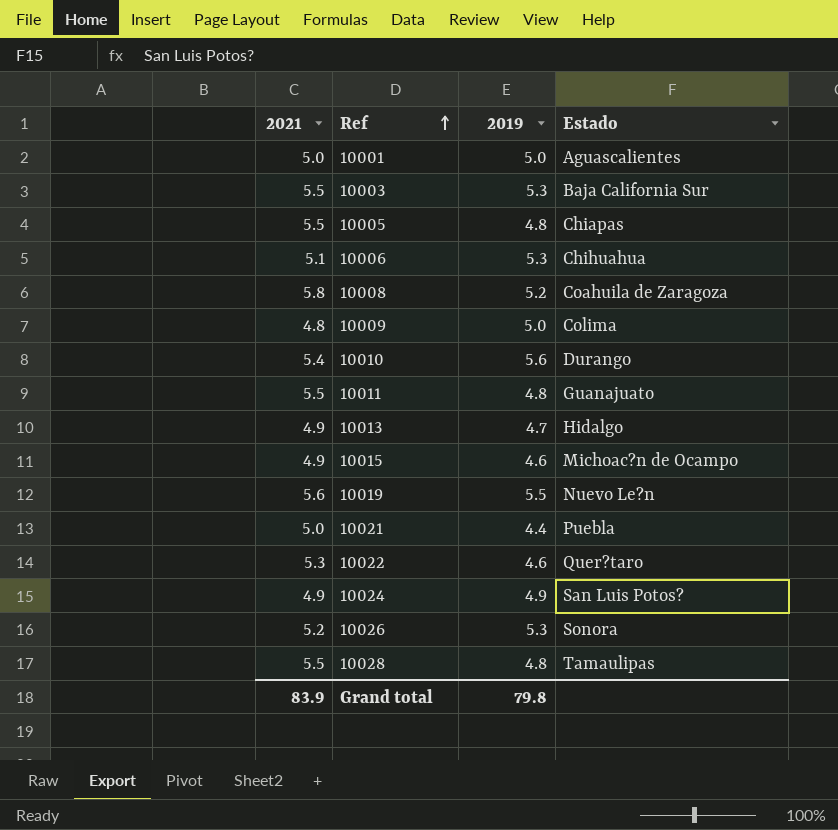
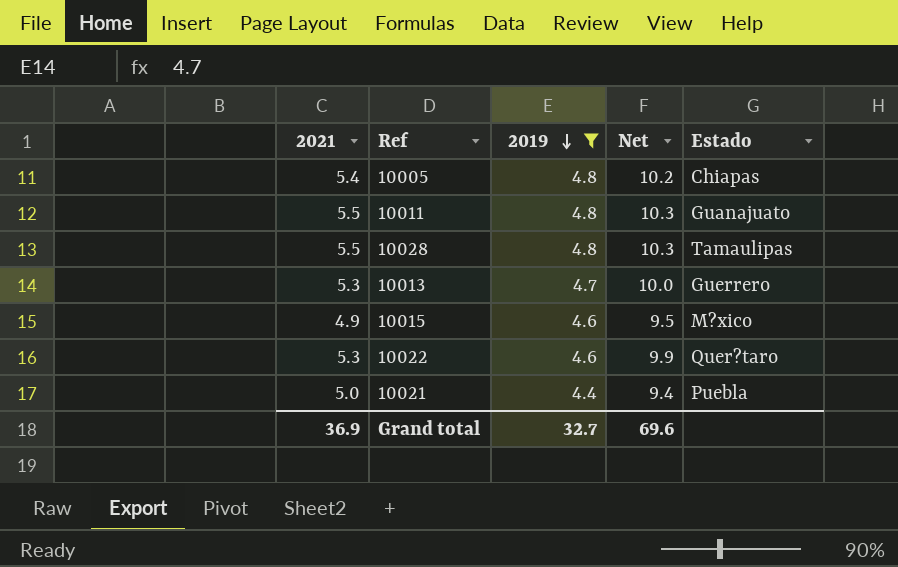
filter: none -> 2019 <= 4.8
row order: Ref ascending -> 2019 descending
column Net | formula: none -> [2021] + [2019]
10005 | 2021: 5.5 -> 5.4
10013 | 2021: 4.9 -> 5.3
10013 | Estado: Hidalgo -> Guerrero
10015 | Estado: Michoac?n de Ocampo -> M?xico
Grand total | 2021: 83.9 -> 36.9
Grand total | 2019: 79.8 -> 32.7

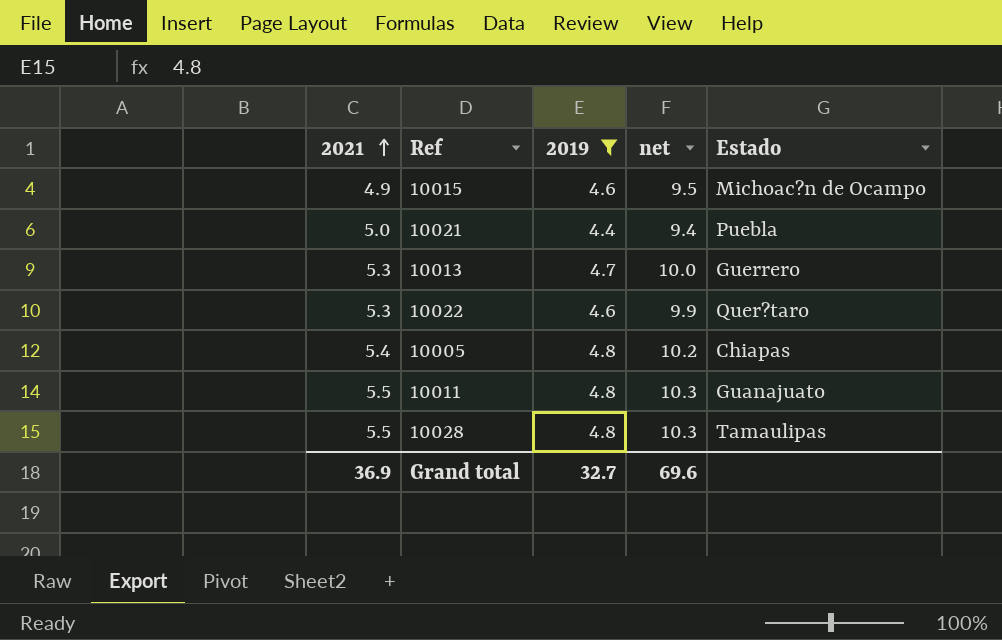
row order: 2019 descending -> 2021 ascending
column name: Net -> net
10015 | Estado: M?xico -> Michoac?n de Ocampo

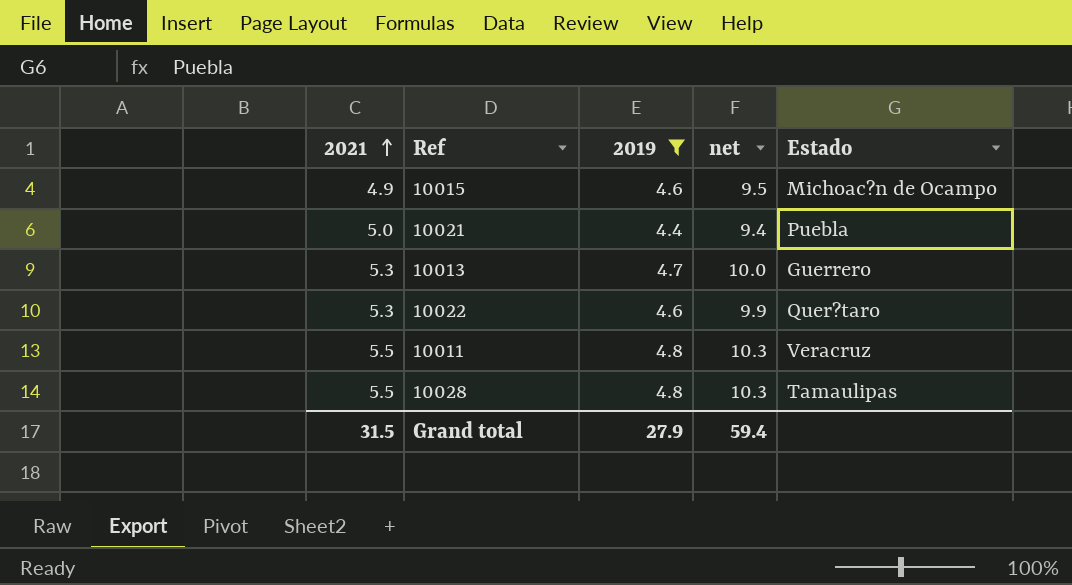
row 10005: 5.4 | 4.8 | 10.2 | Chiapas -> none
10011 | Estado: Guanajuato -> Veracruz
Grand total | 2021: 36.9 -> 31.5
Grand total | 2019: 32.7 -> 27.9
Grand total | net: 69.6 -> 59.4

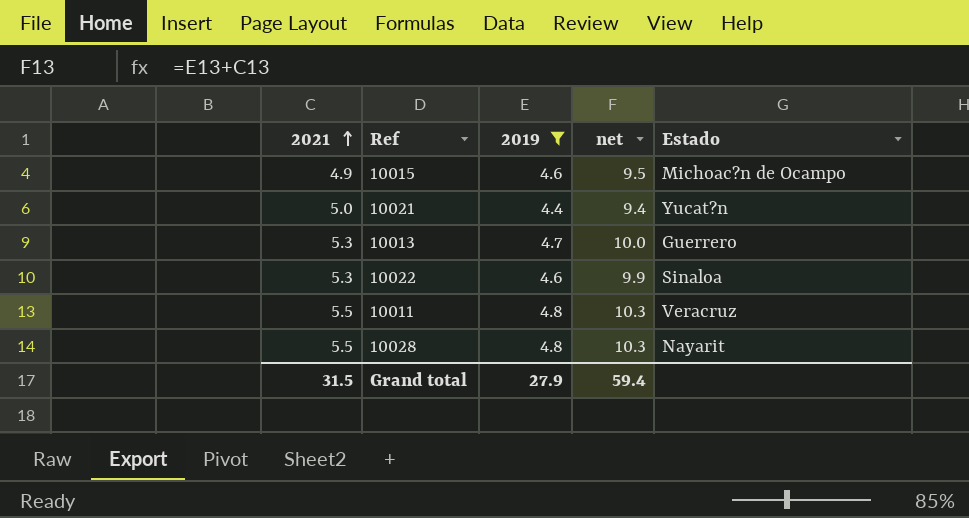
10021 | Estado: Puebla -> Yucat?n
10022 | Estado: Quer?taro -> Sinaloa
10028 | Estado: Tamaulipas -> Nayarit

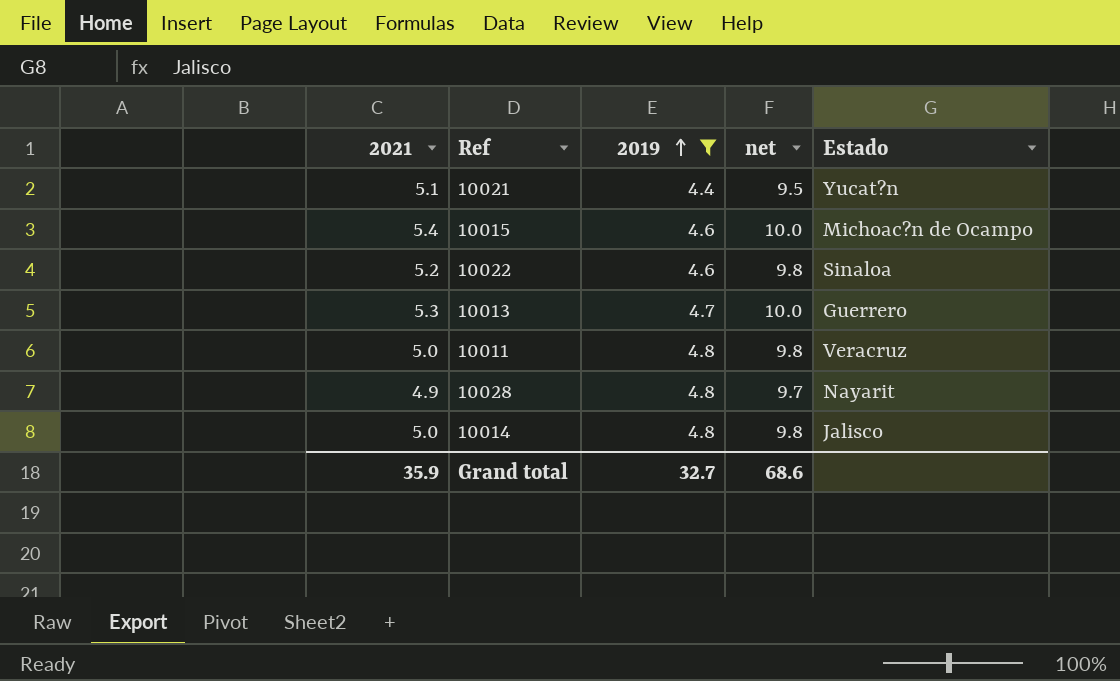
row order: 2021 ascending -> 2019 ascending
10021 | 2021: 5.0 -> 5.1
10021 | net: 9.4 -> 9.5
10015 | 2021: 4.9 -> 5.4
10015 | net: 9.5 -> 10.0
10022 | 2021: 5.3 -> 5.2
10022 | net: 9.9 -> 9.8
10011 | 2021: 5.5 -> 5.0
10011 | net: 10.3 -> 9.8
10028 | 2021: 5.5 -> 4.9
10028 | net: 10.3 -> 9.7
row 10014: none -> 5.0 | 4.8 | 9.8 | Jalisco
Grand total | 2021: 31.5 -> 35.9
Grand total | 2019: 27.9 -> 32.7
Grand total | net: 59.4 -> 68.6

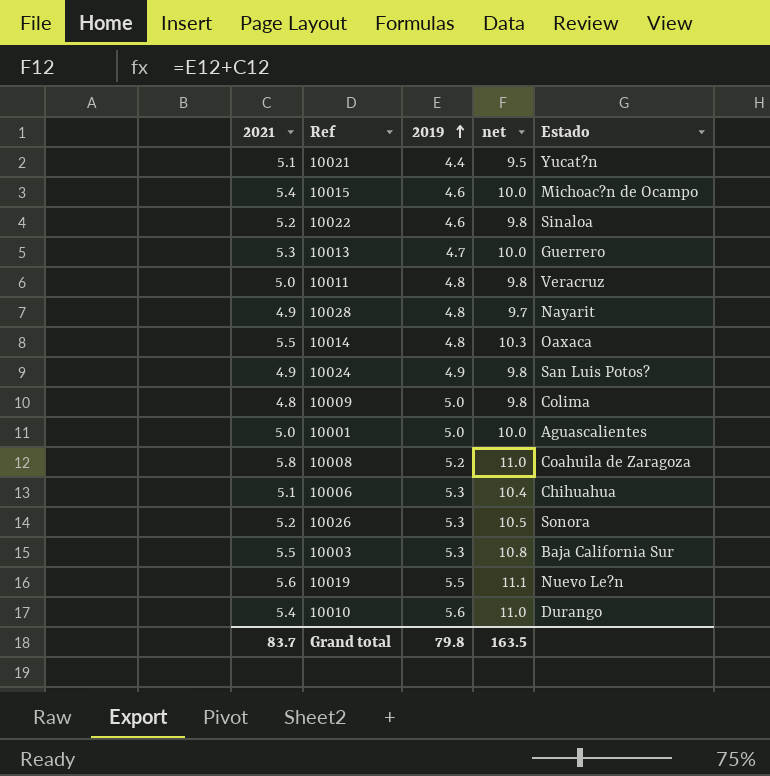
filter: 2019 <= 4.8 -> none
10014 | 2021: 5.0 -> 5.5
10014 | net: 9.8 -> 10.3
10014 | Estado: Jalisco -> Oaxaca
Grand total | 2021: 35.9 -> 83.7
Grand total | 2019: 32.7 -> 79.8
Grand total | net: 68.6 -> 163.5

